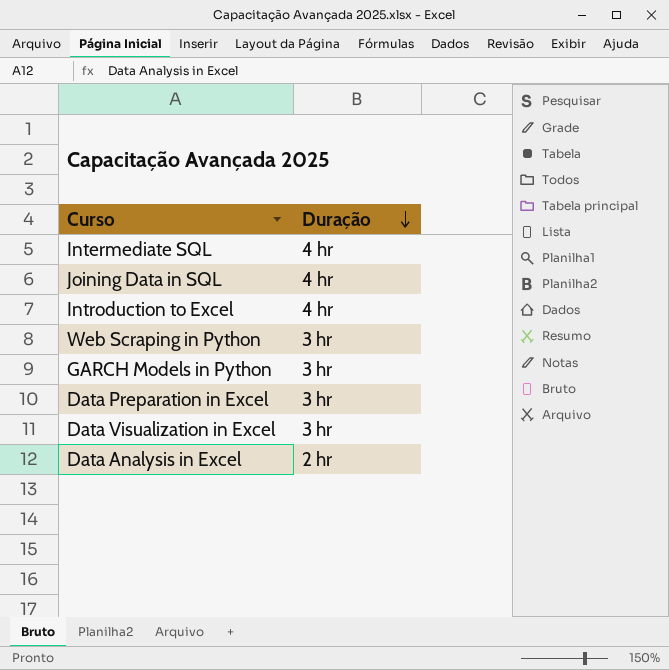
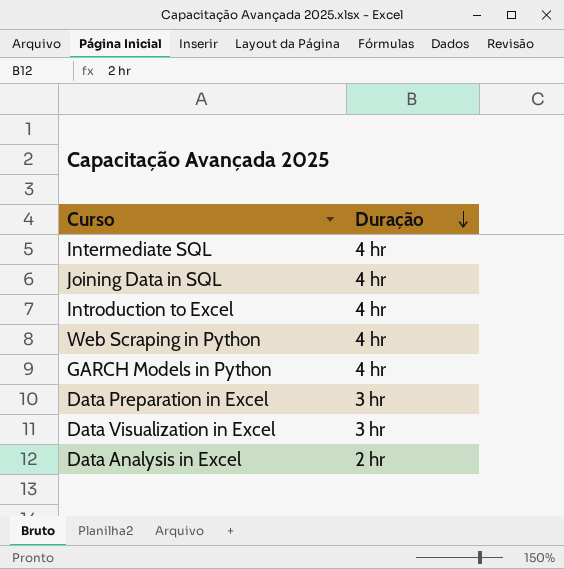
Web Scraping in Python | Duração: 3 hr -> 4 hr
GARCH Models in Python | Duração: 3 hr -> 4 hr

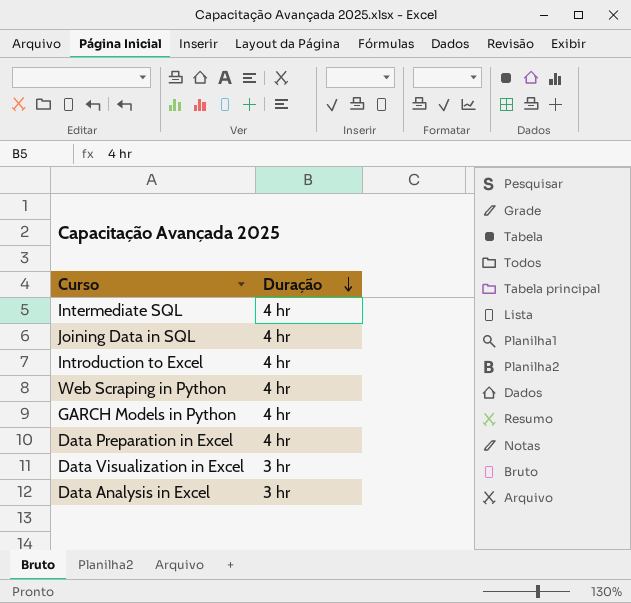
Data Preparation in Excel | Duração: 3 hr -> 4 hr
Data Analysis in Excel | Duração: 2 hr -> 3 hr

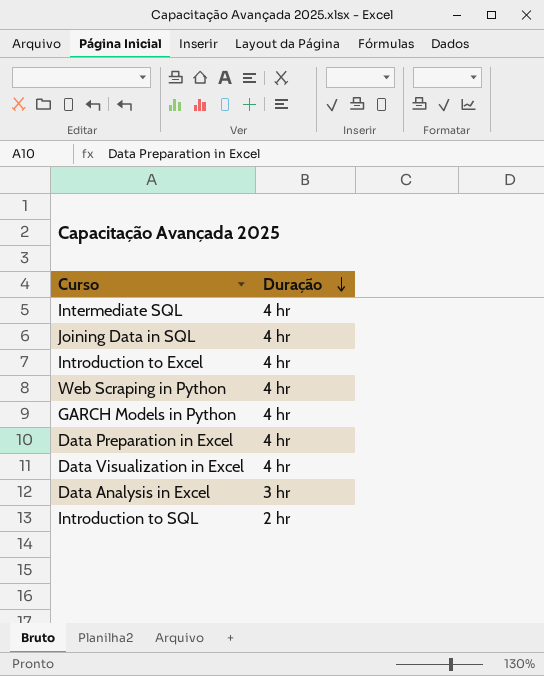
Data Visualization in Excel | Duração: 3 hr -> 4 hr
row Introduction to SQL: none -> 2 hr

